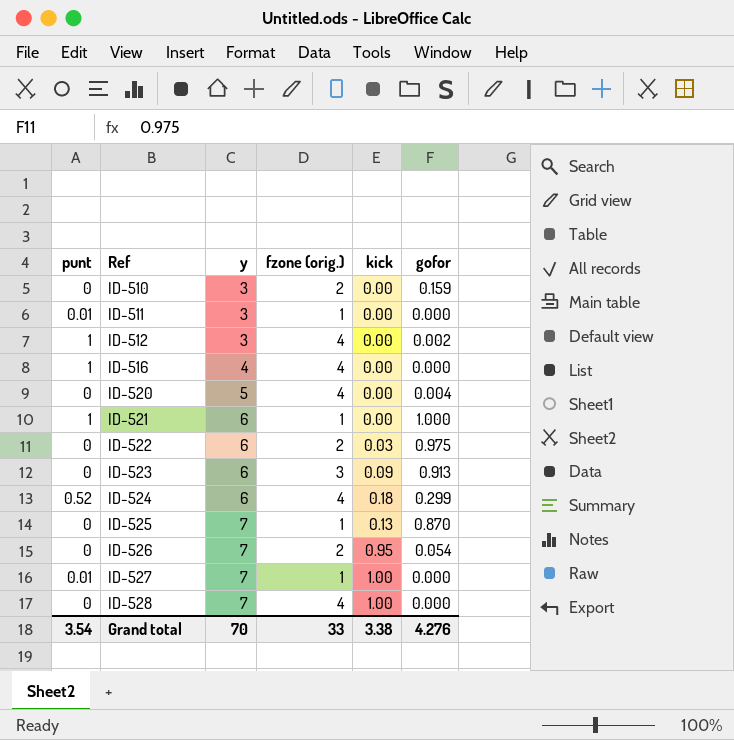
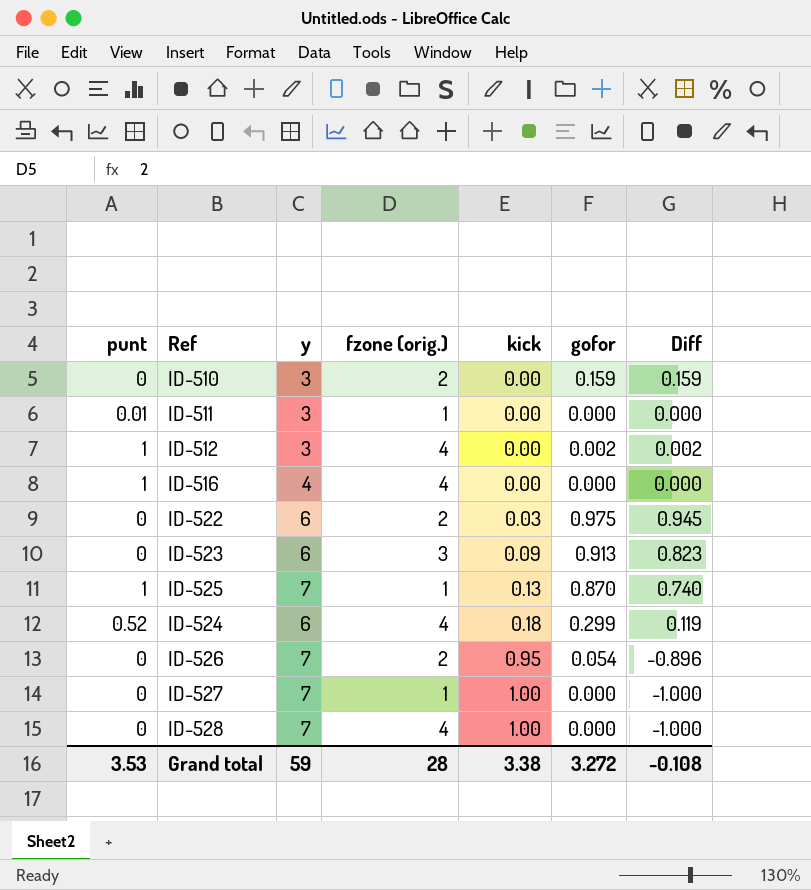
row order: Ref ascending -> kick ascending
column Diff | formula: none -> [gofor] - [kick]
row ID-520: 0 | 5 | 4 | 0.00 | 0.004 -> none
row ID-521: 1 | 6 | 1 | 0.00 | 1.000 -> none
ID-525 | punt: 0 -> 1
ID-527 | punt: 0.01 -> 0
Grand total | punt: 3.54 -> 3.53
Grand total | y: 70 -> 59
Grand total | fzone (orig.): 33 -> 28
Grand total | gofor: 4.276 -> 3.272

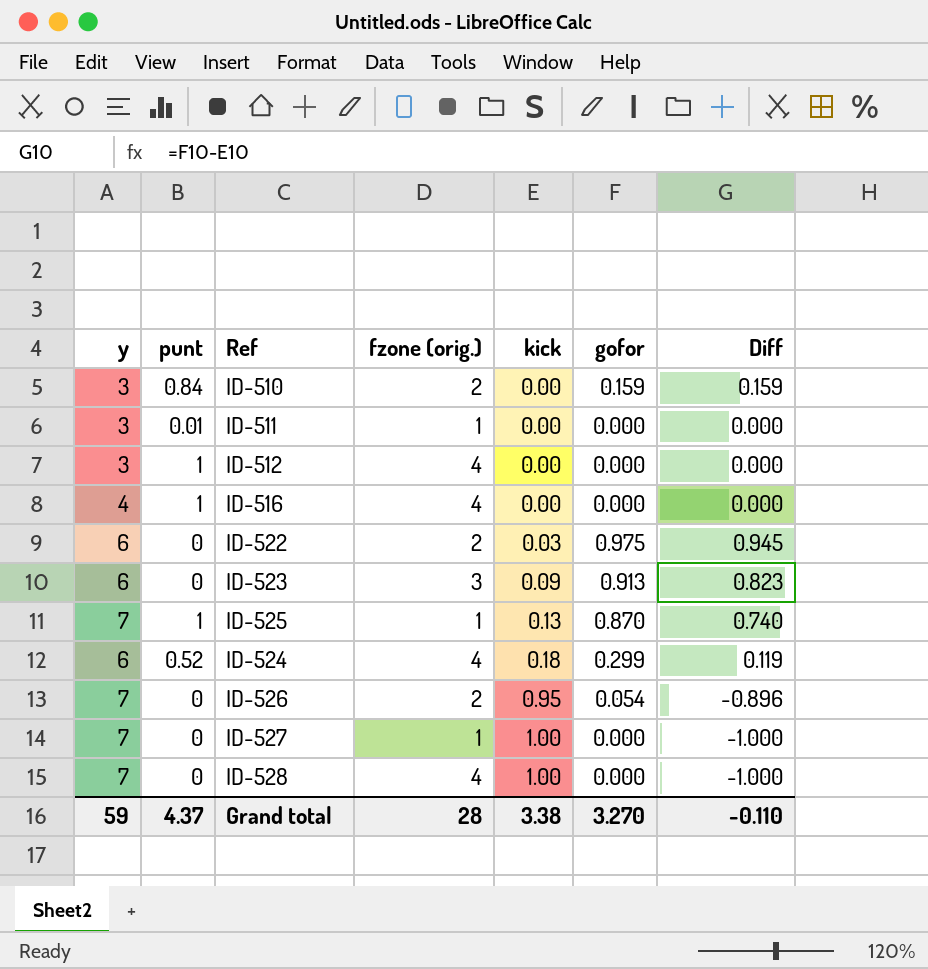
column y | position: 3 -> 1
ID-510 | punt: 0 -> 0.84
ID-512 | gofor: 0.002 -> 0.000
ID-512 | Diff: 0.002 -> 0.000
Grand total | punt: 3.53 -> 4.37
Grand total | gofor: 3.272 -> 3.270
Grand total | Diff: -0.108 -> -0.110

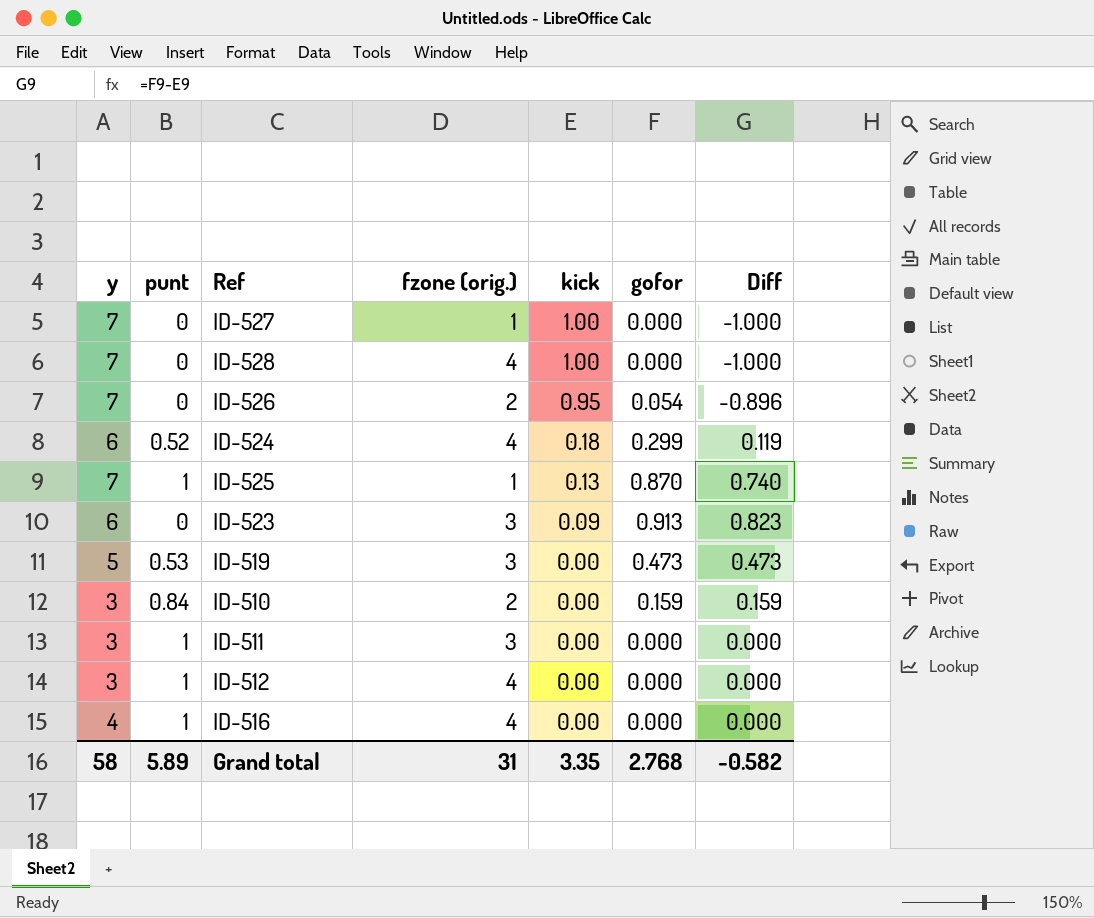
row order: kick ascending -> kick descending
row ID-522: 6 | 0 | 2 | 0.03 | 0.975 | 0.945 -> none
row ID-519: none -> 5 | 0.53 | 3 | 0.00 | 0.473 | 0.473
ID-511 | punt: 0.01 -> 1
ID-511 | fzone (orig.): 1 -> 3
Grand total | y: 59 -> 58
Grand total | punt: 4.37 -> 5.89
Grand total | fzone (orig.): 28 -> 31
Grand total | kick: 3.38 -> 3.35
Grand total | gofor: 3.270 -> 2.768
Grand total | Diff: -0.110 -> -0.582

